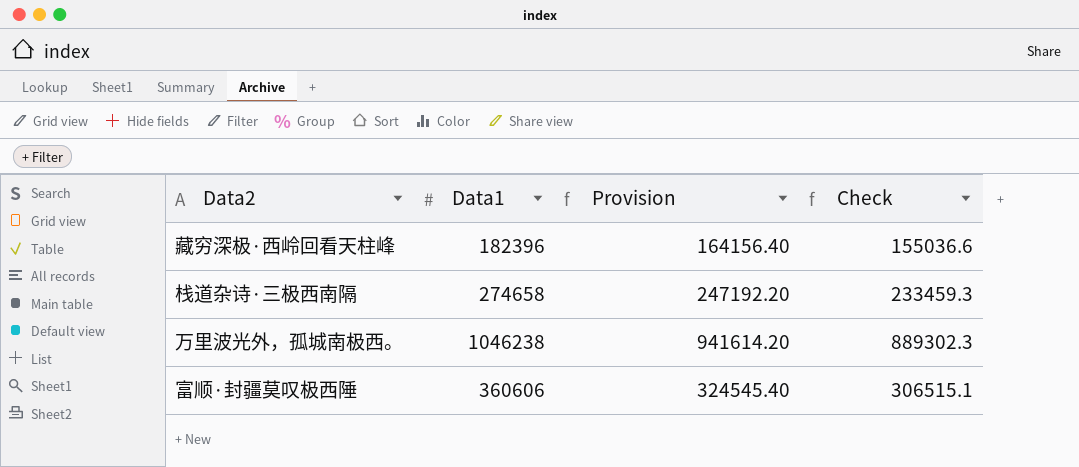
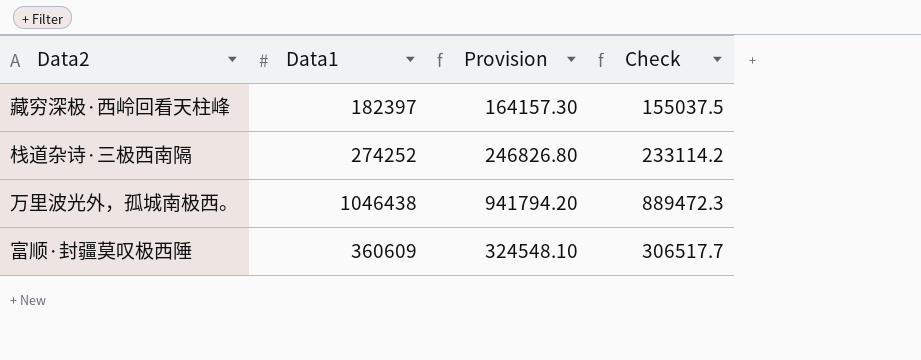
藏穷深极·西岭回看天柱峰 | Data1: 182396 -> 182397
藏穷深极·西岭回看天柱峰 | Provision: 164156.40 -> 164157.30
藏穷深极·西岭回看天柱峰 | Check: 155036.6 -> 155037.5
栈道杂诗·三极西南隔 | Data1: 274658 -> 274252
栈道杂诗·三极西南隔 | Provision: 247192.20 -> 246826.80
栈道杂诗·三极西南隔 | Check: 233459.3 -> 233114.2
万里波光外，孤城南极西。 | Data1: 1046238 -> 1046438
万里波光外，孤城南极西。 | Provision: 941614.20 -> 941794.20
万里波光外，孤城南极西。 | Check: 889302.3 -> 889472.3
富顺·封疆莫叹极西陲 | Data1: 360606 -> 360609
富顺·封疆莫叹极西陲 | Provision: 324545.40 -> 324548.10
富顺·封疆莫叹极西陲 | Check: 306515.1 -> 306517.7

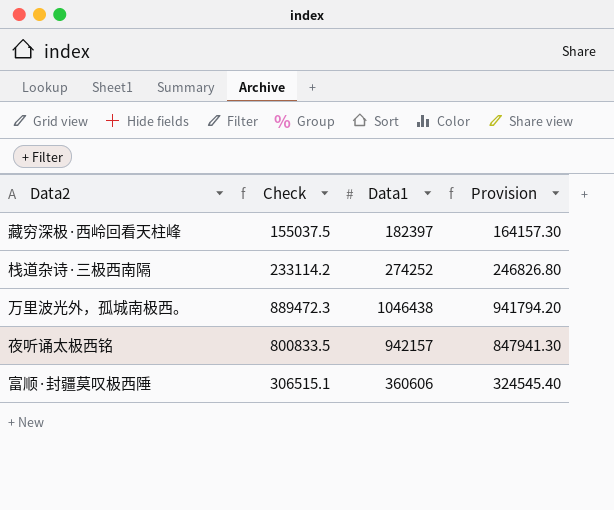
column Check | position: 4 -> 2
row 夜听诵太极西铭: none -> 800833.5 | 942157 | 847941.30
富顺·封疆莫叹极西陲 | Check: 306517.7 -> 306515.1
富顺·封疆莫叹极西陲 | Data1: 360609 -> 360606
富顺·封疆莫叹极西陲 | Provision: 324548.10 -> 324545.40

